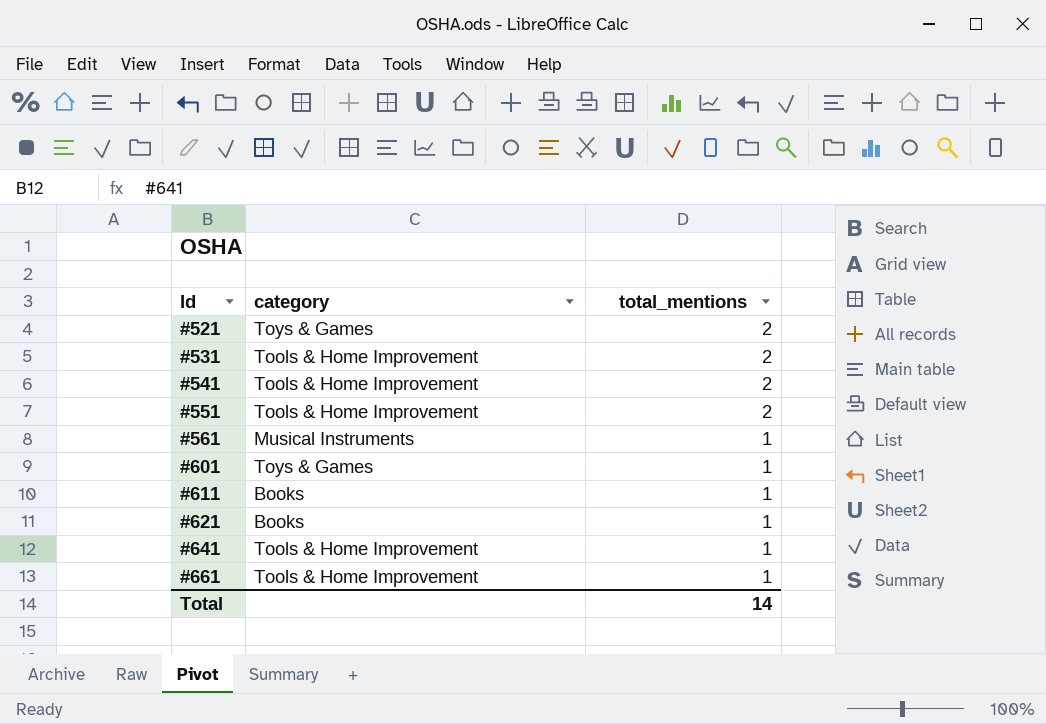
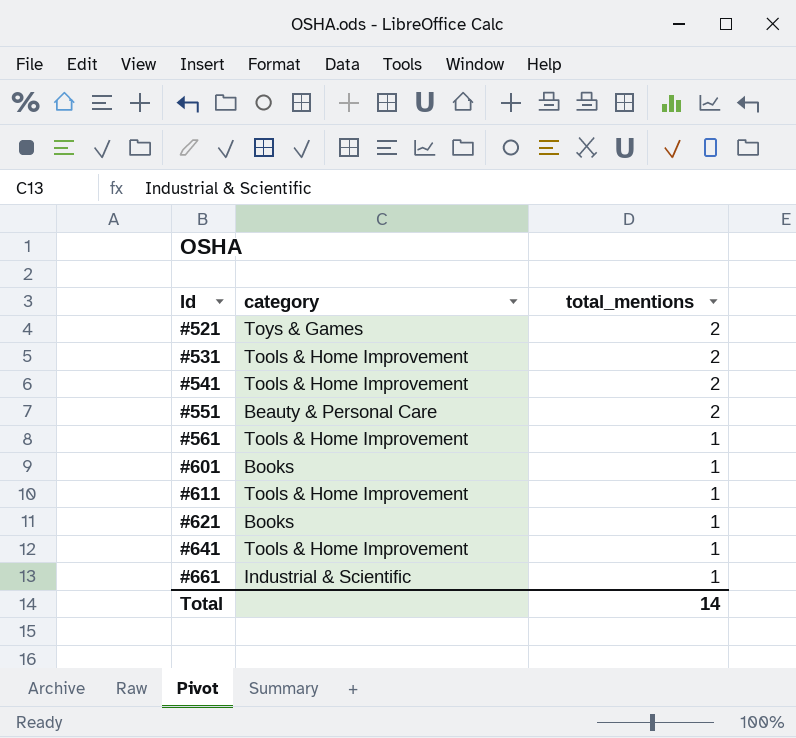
#551 | category: Tools & Home Improvement -> Beauty & Personal Care
#561 | category: Musical Instruments -> Tools & Home Improvement
#601 | category: Toys & Games -> Books
#611 | category: Books -> Tools & Home Improvement
#661 | category: Tools & Home Improvement -> Industrial & Scientific

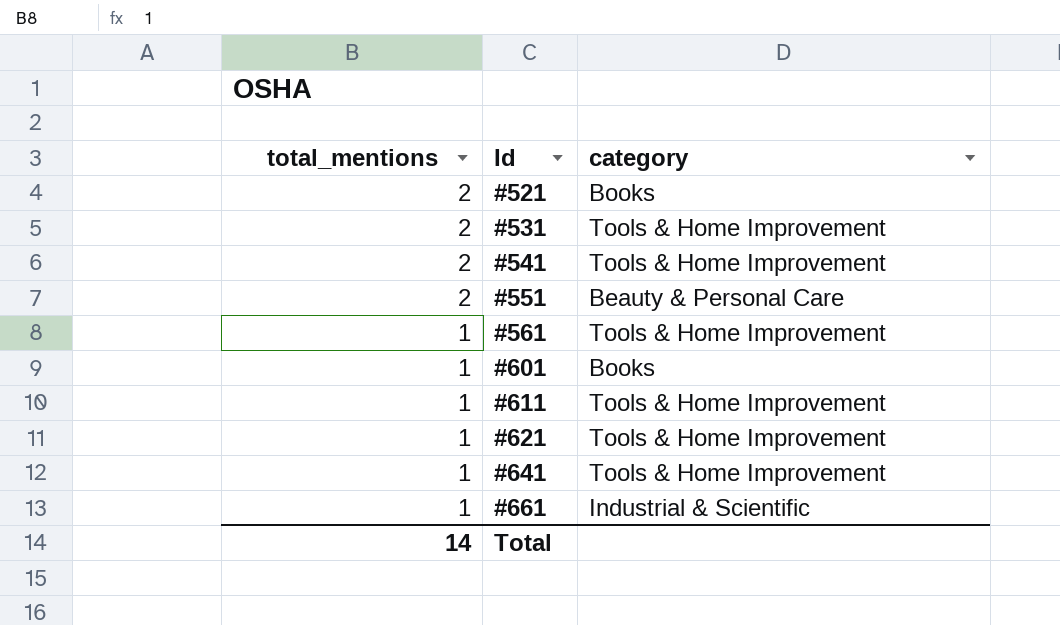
column total_mentions | position: 3 -> 1
#521 | category: Toys & Games -> Books
#621 | category: Books -> Tools & Home Improvement

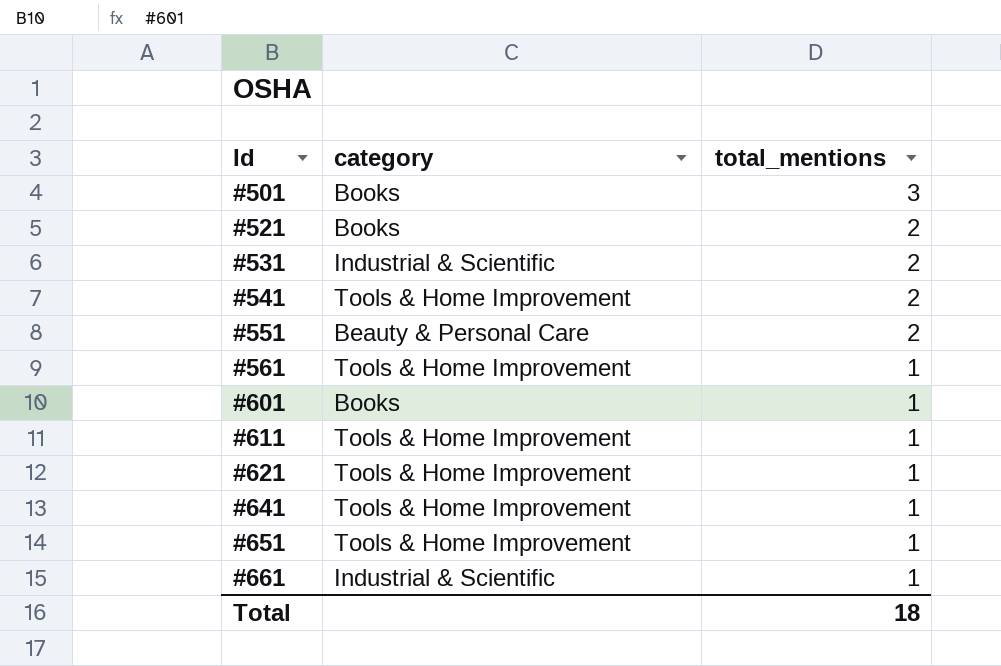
column total_mentions | position: 1 -> 3
row #501: none -> Books | 3
#531 | category: Tools & Home Improvement -> Industrial & Scientific
row #651: none -> Tools & Home Improvement | 1
Total | total_mentions: 14 -> 18

